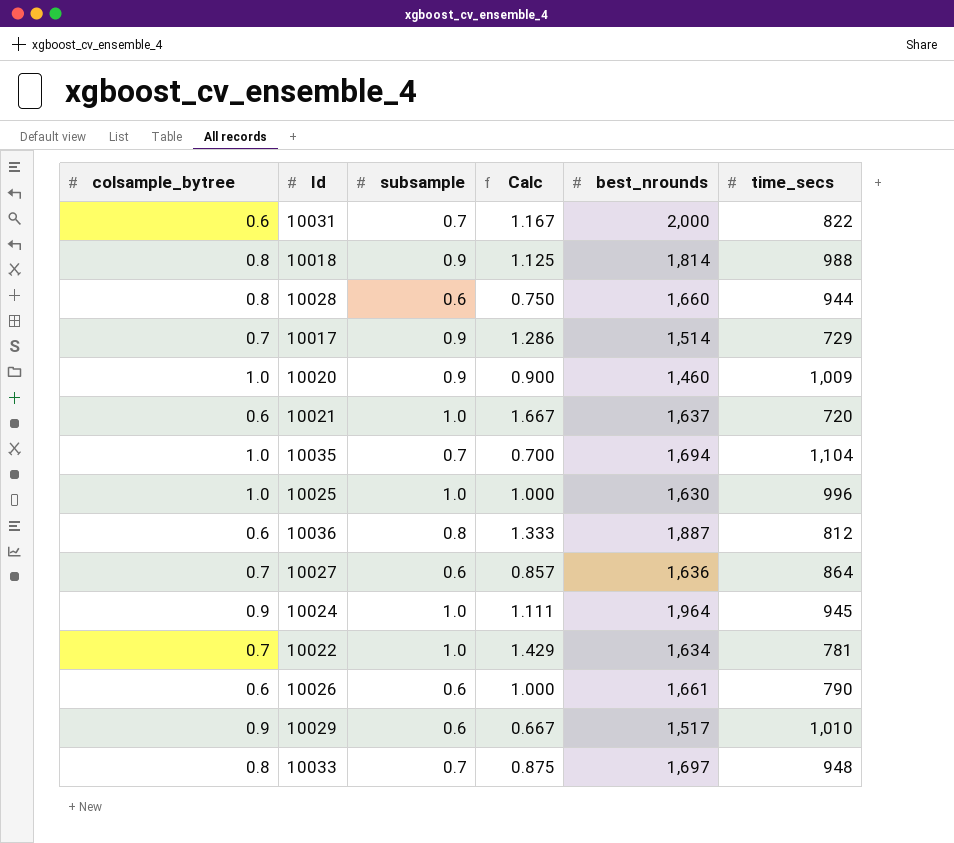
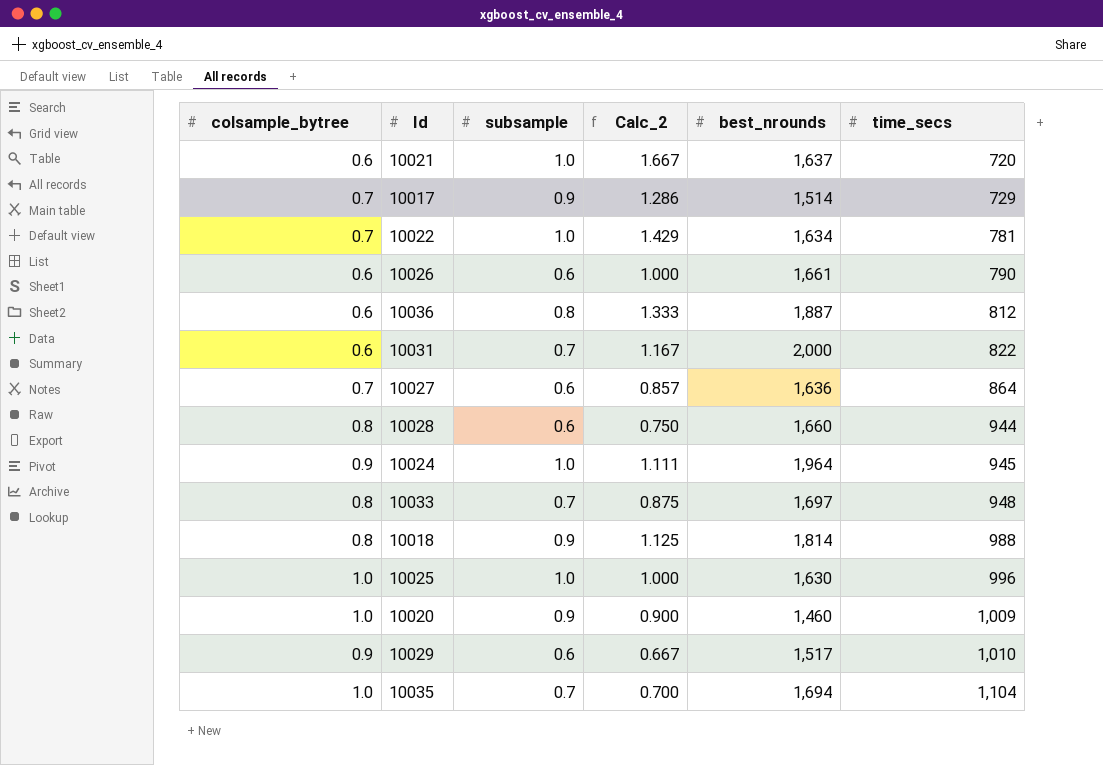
row order: none -> time_secs ascending
column name: Calc -> Calc_2

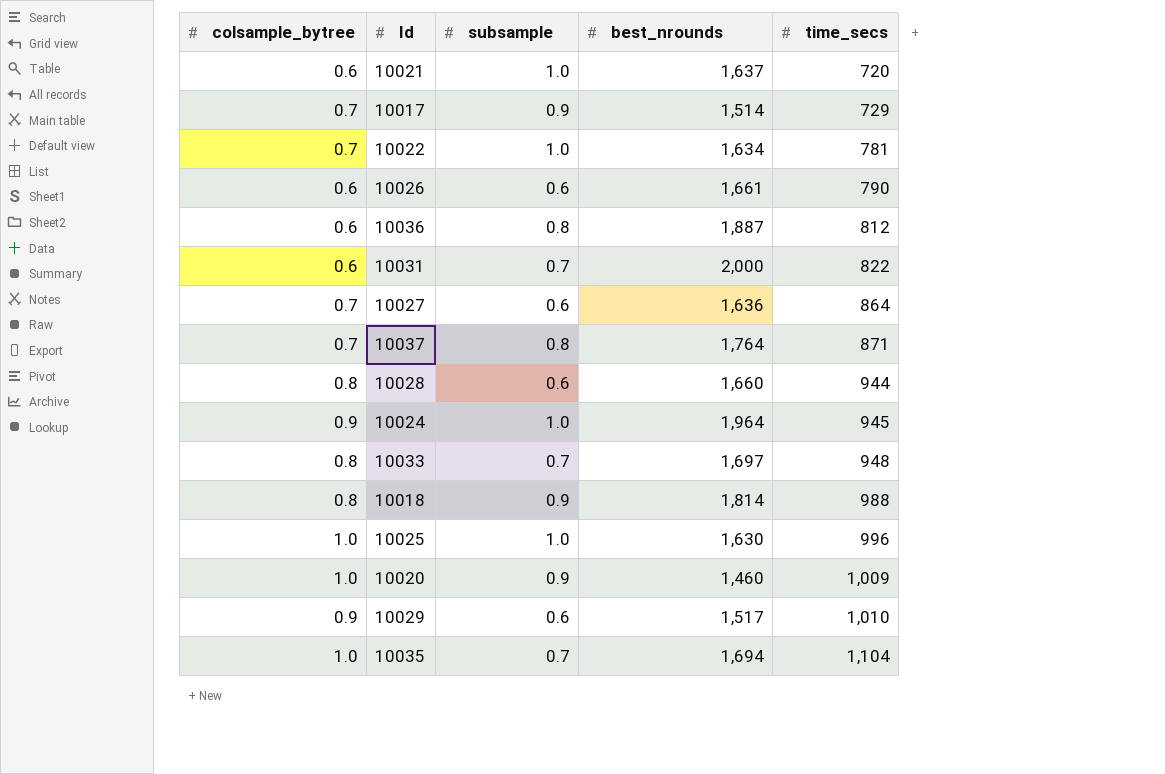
column Calc_2 | formula: [subsample] / [colsample_bytree] -> none
row 10037: none -> 0.7 | 0.8 | 1,764 | 871

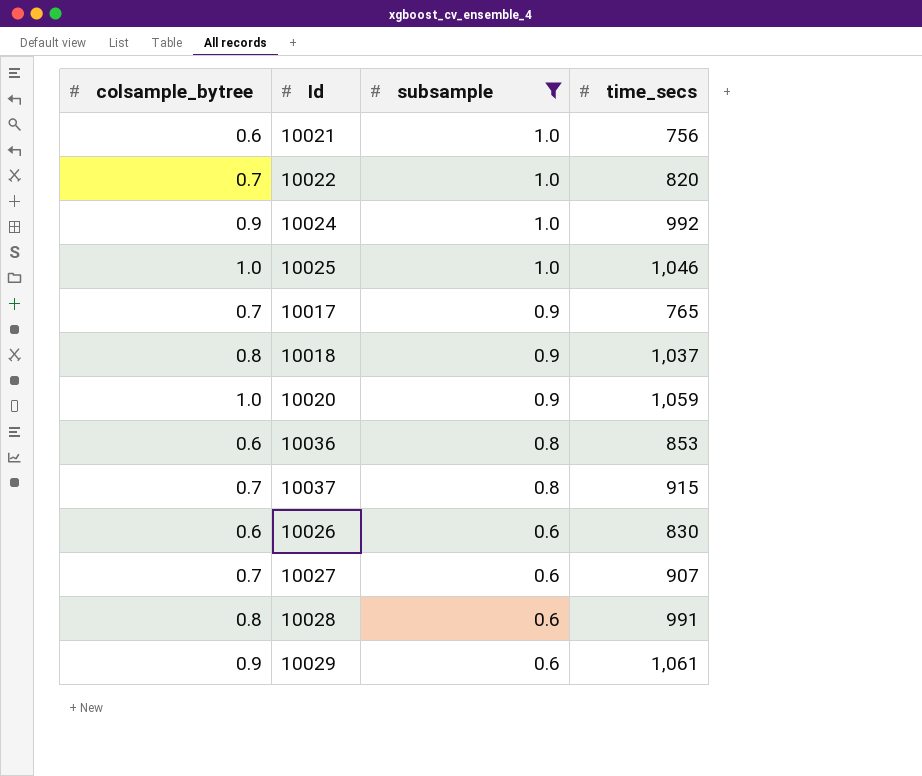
filter: none -> subsample != 0.7
row order: time_secs ascending -> subsample descending
column best_nrounds | position: 4 -> none
10021 | time_secs: 720 -> 756
10022 | time_secs: 781 -> 820
10024 | time_secs: 945 -> 992
10025 | time_secs: 996 -> 1,046
10017 | time_secs: 729 -> 765
10018 | time_secs: 988 -> 1,037
10020 | time_secs: 1,009 -> 1,059
10036 | time_secs: 812 -> 853
10037 | time_secs: 871 -> 915
10026 | time_secs: 790 -> 830
10027 | time_secs: 864 -> 907
10028 | time_secs: 944 -> 991
10029 | time_secs: 1,010 -> 1,061

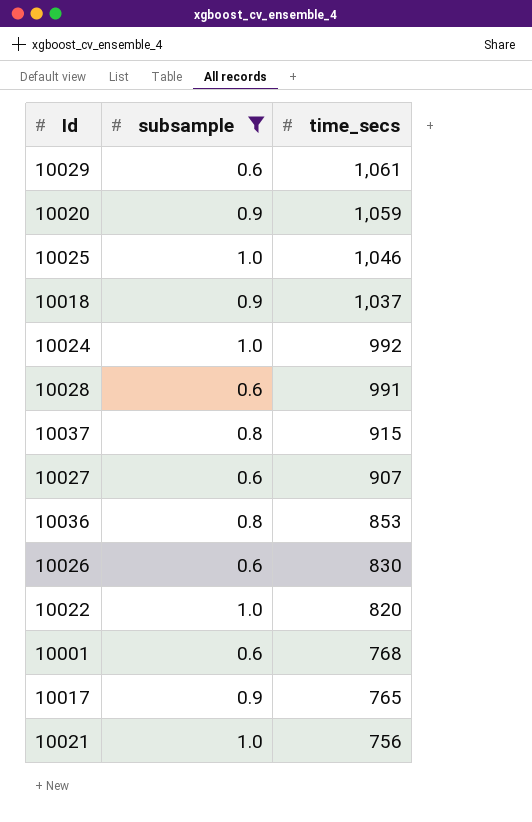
row order: subsample descending -> time_secs descending
column colsample_bytree | position: 1 -> none
row 10001: none -> 0.6 | 768

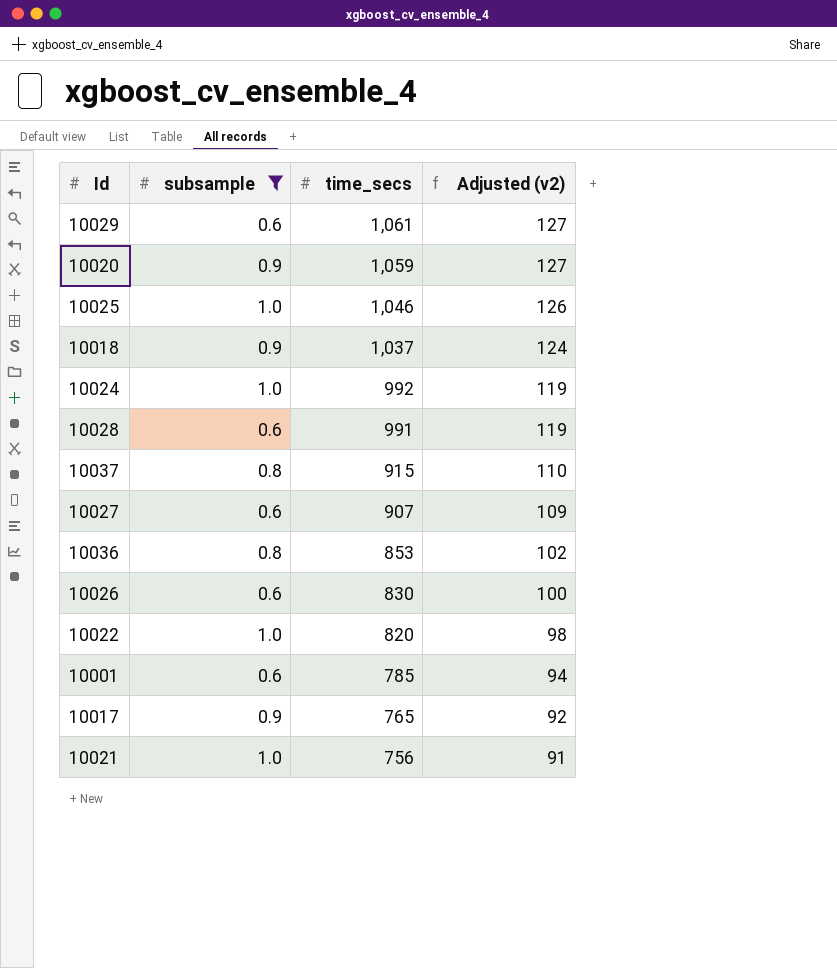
column Adjusted (v2) | formula: none -> [time_secs] * 0.12
10001 | time_secs: 768 -> 785

